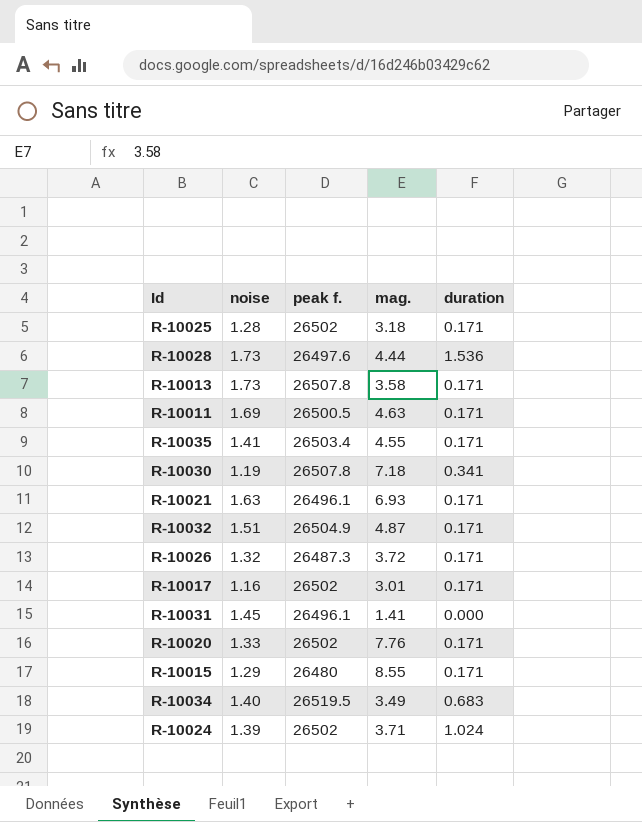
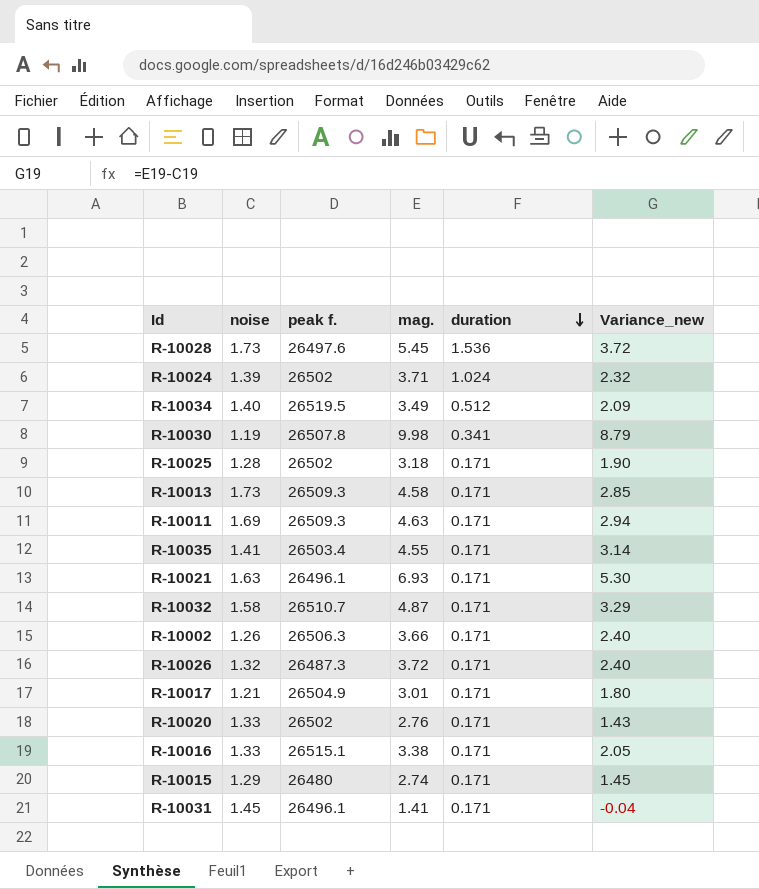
row order: none -> duration descending
column Variance_new | formula: none -> [mag.] - [noise]
R-10028 | mag.: 4.44 -> 5.45
R-10034 | duration: 0.683 -> 0.512
R-10030 | mag.: 7.18 -> 9.98
R-10013 | peak f.: 26507.8 -> 26509.3
R-10013 | mag.: 3.58 -> 4.58
R-10011 | peak f.: 26500.5 -> 26509.3
R-10032 | noise: 1.51 -> 1.58
R-10032 | peak f.: 26504.9 -> 26510.7
row R-10002: none -> 1.26 | 26506.3 | 3.66 | 0.171 | 2.40
R-10017 | noise: 1.16 -> 1.21
R-10017 | peak f.: 26502 -> 26504.9
R-10020 | mag.: 7.76 -> 2.76
row R-10016: none -> 1.33 | 26515.1 | 3.38 | 0.171 | 2.05
R-10015 | mag.: 8.55 -> 2.74
R-10031 | duration: 0.000 -> 0.171

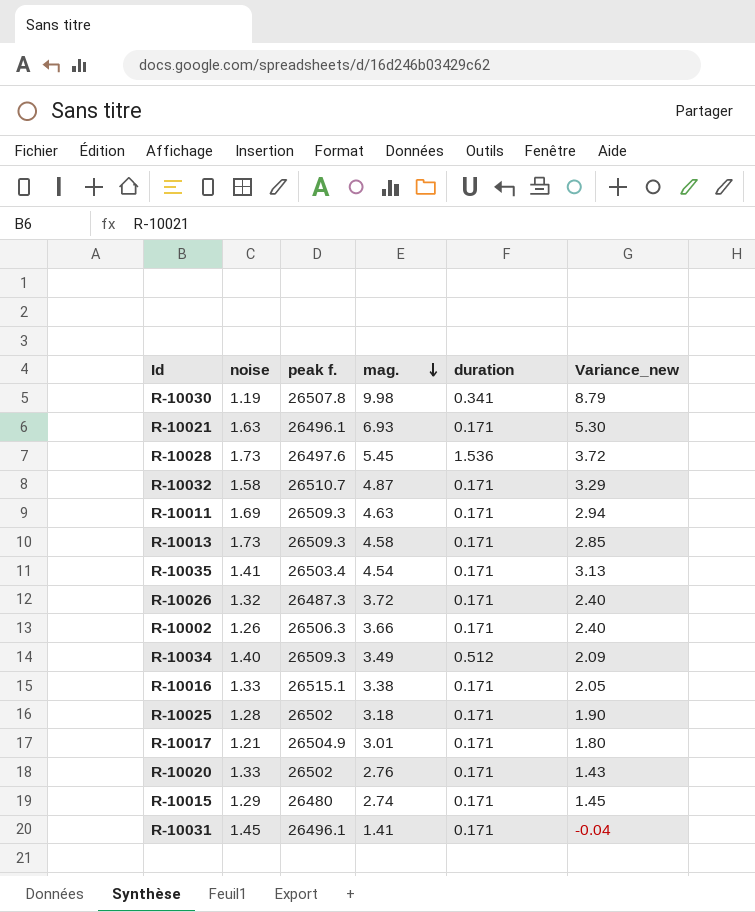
row order: duration descending -> mag. descending
row R-10024: 1.39 | 26502 | 3.71 | 1.024 | 2.32 -> none
R-10035 | mag.: 4.55 -> 4.54
R-10035 | Variance_new: 3.14 -> 3.13
R-10034 | peak f.: 26519.5 -> 26509.3

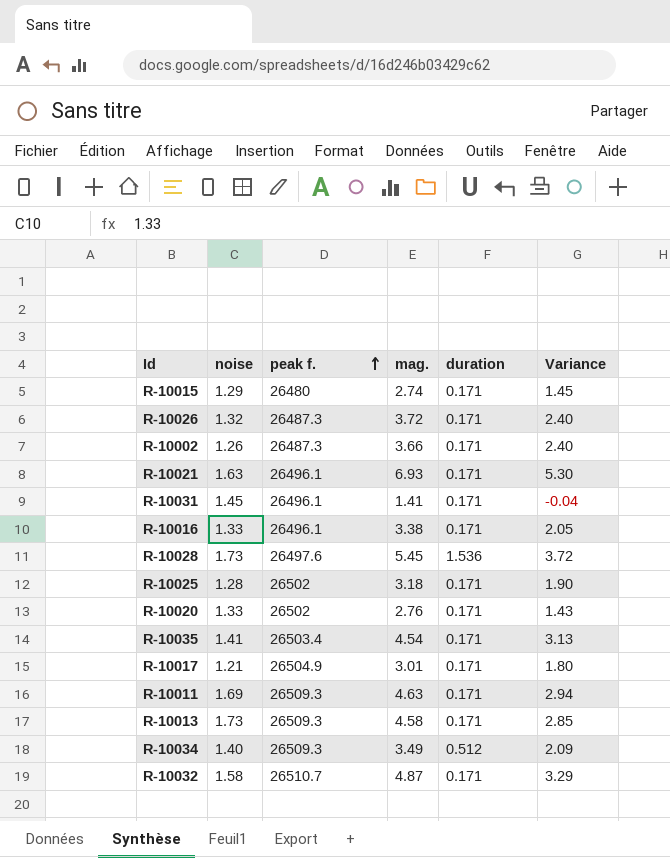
row order: mag. descending -> peak f. ascending
column name: Variance_new -> Variance
row R-10030: 1.19 | 26507.8 | 9.98 | 0.341 | 8.79 -> none
R-10002 | peak f.: 26506.3 -> 26487.3
R-10016 | peak f.: 26515.1 -> 26496.1

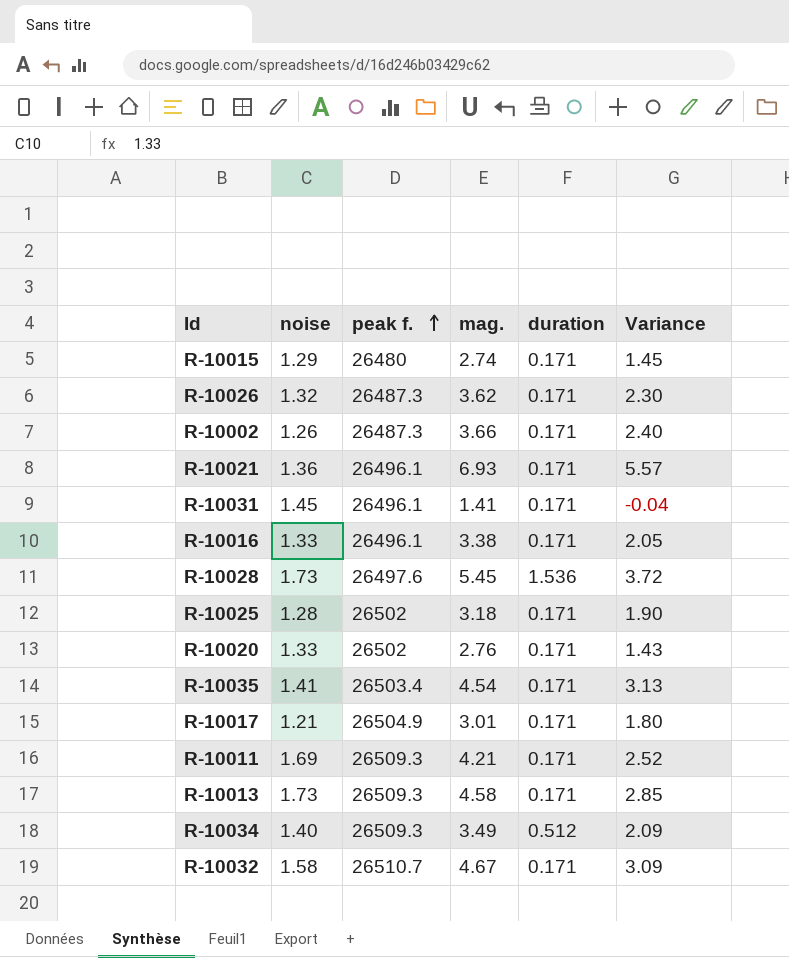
R-10026 | mag.: 3.72 -> 3.62
R-10026 | Variance: 2.40 -> 2.30
R-10021 | noise: 1.63 -> 1.36
R-10021 | Variance: 5.30 -> 5.57
R-10011 | mag.: 4.63 -> 4.21
R-10011 | Variance: 2.94 -> 2.52
R-10032 | mag.: 4.87 -> 4.67
R-10032 | Variance: 3.29 -> 3.09

